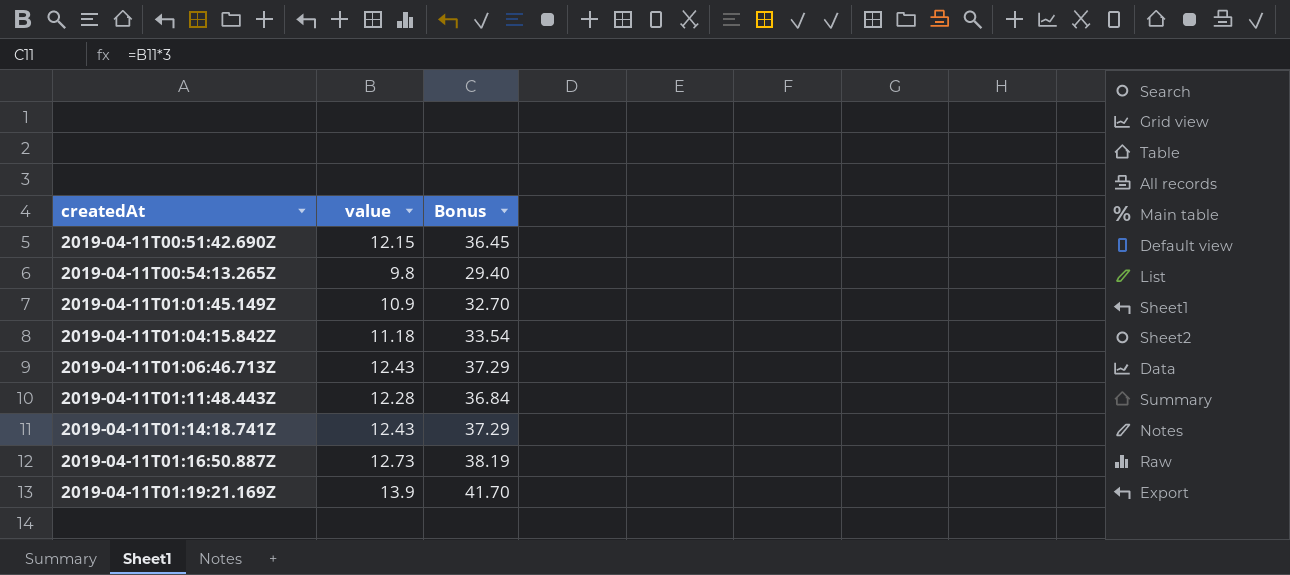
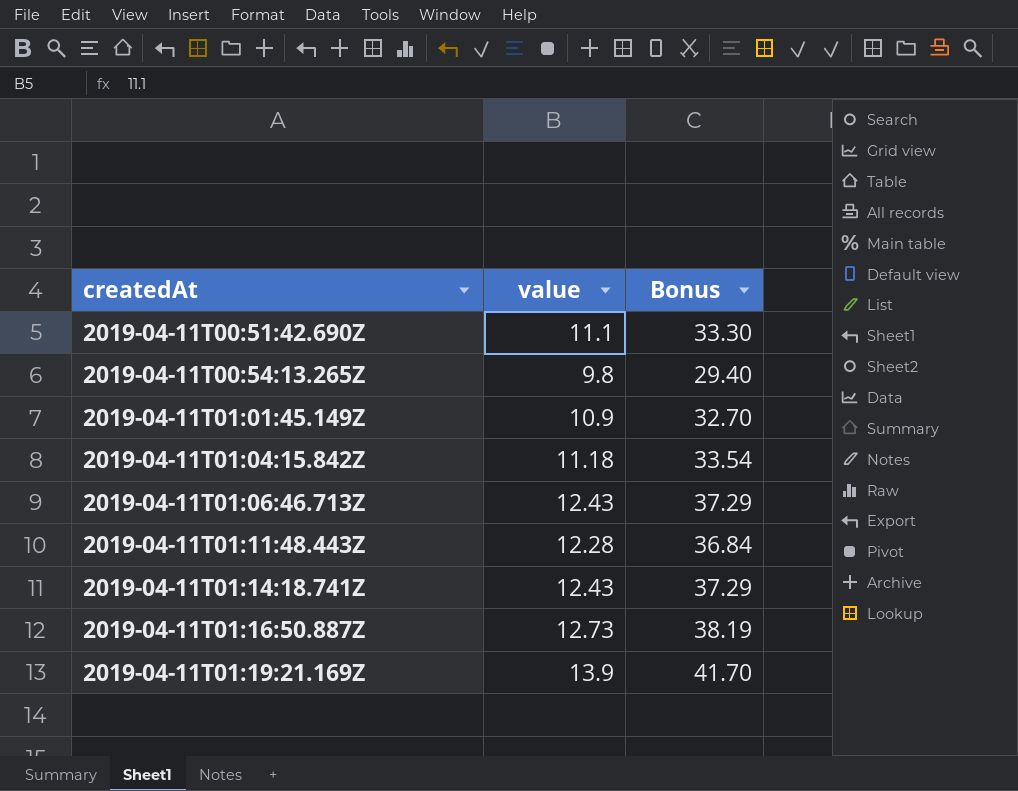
2019-04-11T00:51:42.690Z | value: 12.15 -> 11.1
2019-04-11T00:51:42.690Z | Bonus: 36.45 -> 33.30

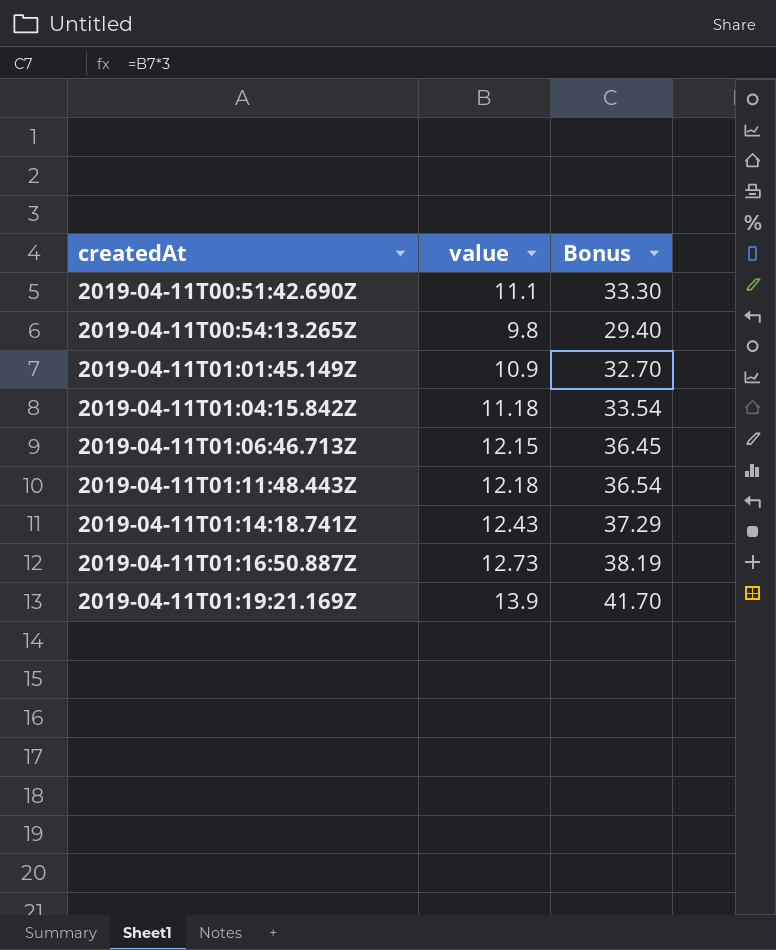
2019-04-11T01:06:46.713Z | value: 12.43 -> 12.15
2019-04-11T01:06:46.713Z | Bonus: 37.29 -> 36.45
2019-04-11T01:11:48.443Z | value: 12.28 -> 12.18
2019-04-11T01:11:48.443Z | Bonus: 36.84 -> 36.54

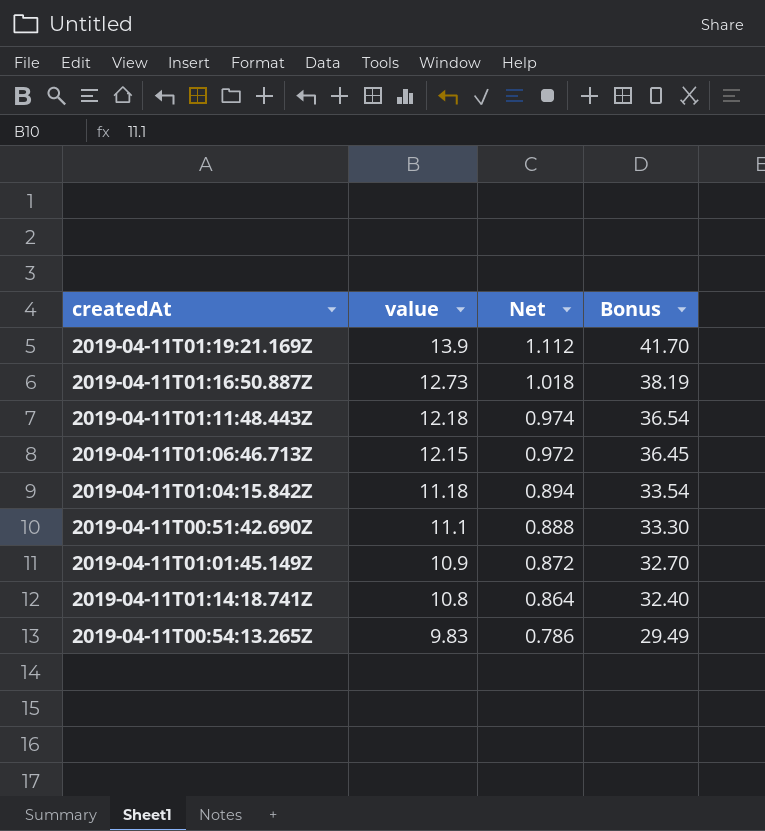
row order: createdAt ascending -> value descending
column Net | formula: none -> [value] * 0.08
2019-04-11T01:14:18.741Z | value: 12.43 -> 10.8
2019-04-11T01:14:18.741Z | Bonus: 37.29 -> 32.40
2019-04-11T00:54:13.265Z | value: 9.8 -> 9.83
2019-04-11T00:54:13.265Z | Bonus: 29.40 -> 29.49

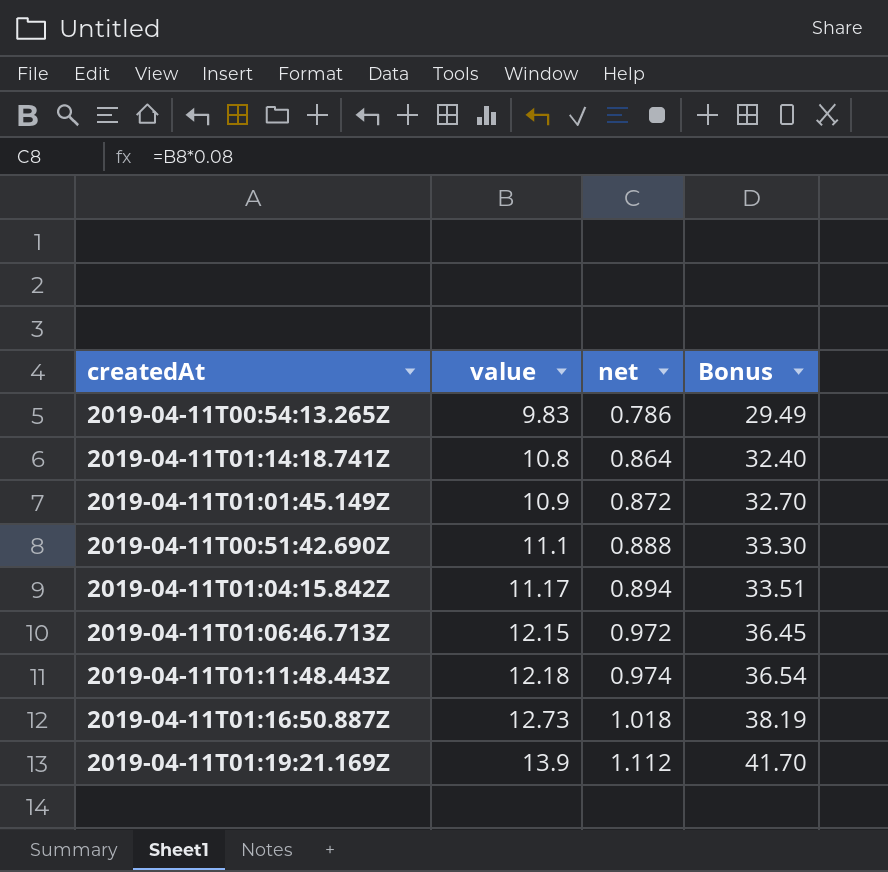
row order: value descending -> value ascending
column name: Net -> net
2019-04-11T01:04:15.842Z | value: 11.18 -> 11.17
2019-04-11T01:04:15.842Z | Bonus: 33.54 -> 33.51

